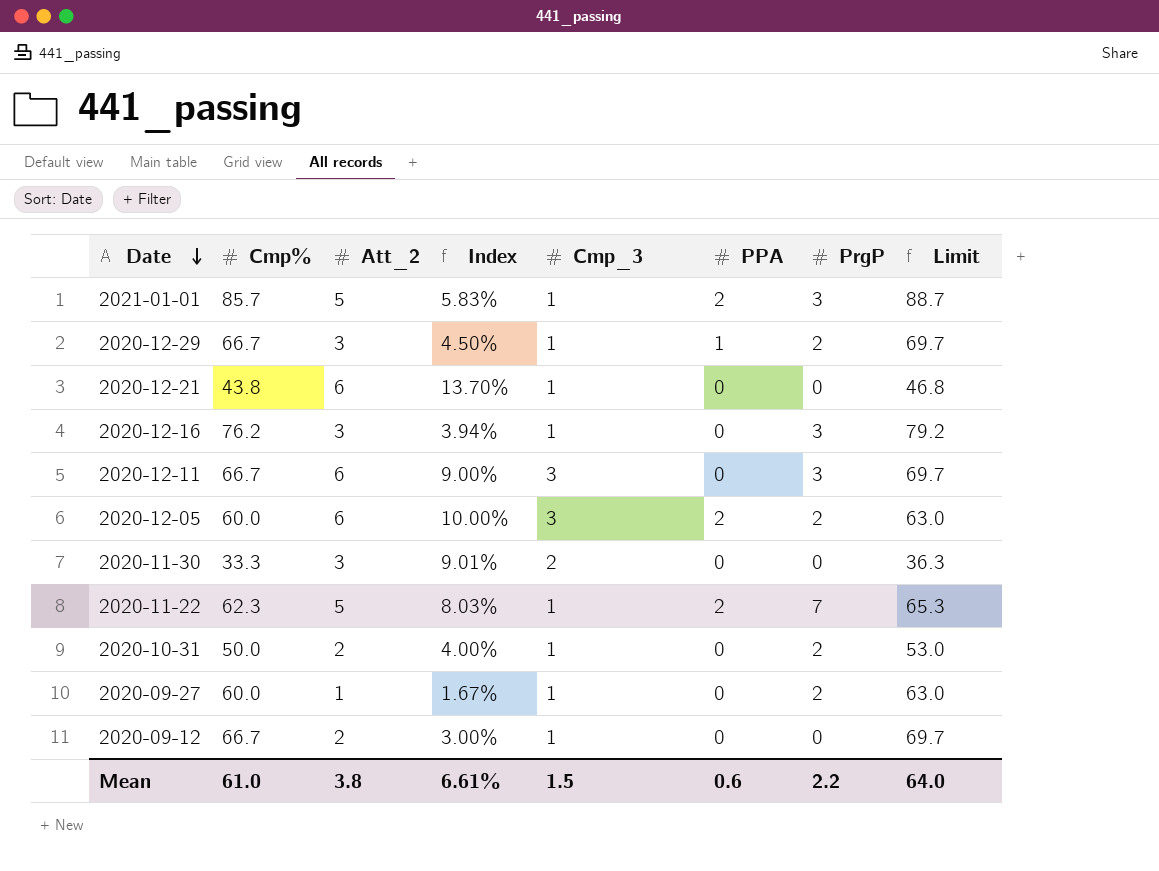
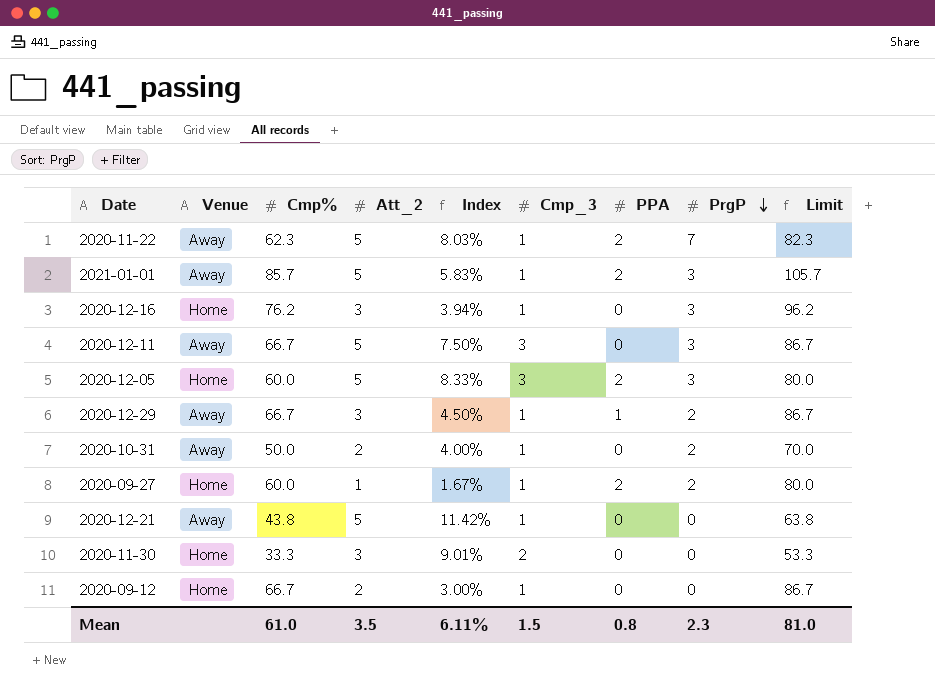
row order: Date descending -> PrgP descending
column Venue | position: none -> 2
column Limit | formula: [Cmp%] + 3 -> [Cmp%] + 20
2020-12-11 | Att_2: 6 -> 5
2020-12-11 | Index: 9.00% -> 7.50%
2020-12-05 | Att_2: 6 -> 5
2020-12-05 | Index: 10.00% -> 8.33%
2020-12-05 | PrgP: 2 -> 3
2020-09-27 | PPA: 0 -> 2
2020-12-21 | Att_2: 6 -> 5
2020-12-21 | Index: 13.70% -> 11.42%
Mean | Att_2: 3.8 -> 3.5
Mean | Index: 6.61% -> 6.11%
Mean | PPA: 0.6 -> 0.8
Mean | PrgP: 2.2 -> 2.3
Mean | Limit: 64.0 -> 81.0

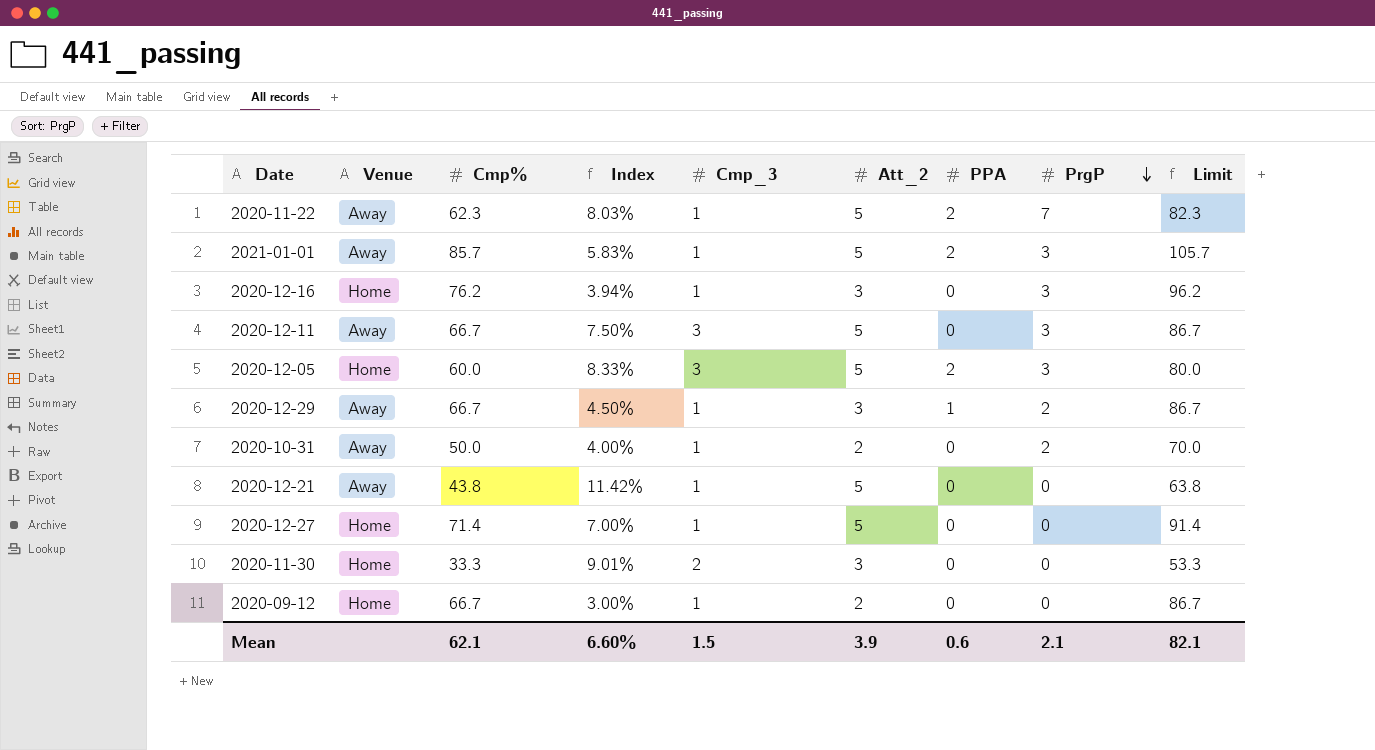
column Att_2 | position: 4 -> 6
row 2020-09-27: Home | 60.0 | 1 | 1.67% | 1 | 2 | 2 | 80.0 -> none
row 2020-12-27: none -> Home | 71.4 | 7.00% | 1 | 5 | 0 | 0 | 91.4
Mean | Cmp%: 61.0 -> 62.1
Mean | Index: 6.11% -> 6.60%
Mean | Att_2: 3.5 -> 3.9
Mean | PPA: 0.8 -> 0.6
Mean | PrgP: 2.3 -> 2.1
Mean | Limit: 81.0 -> 82.1

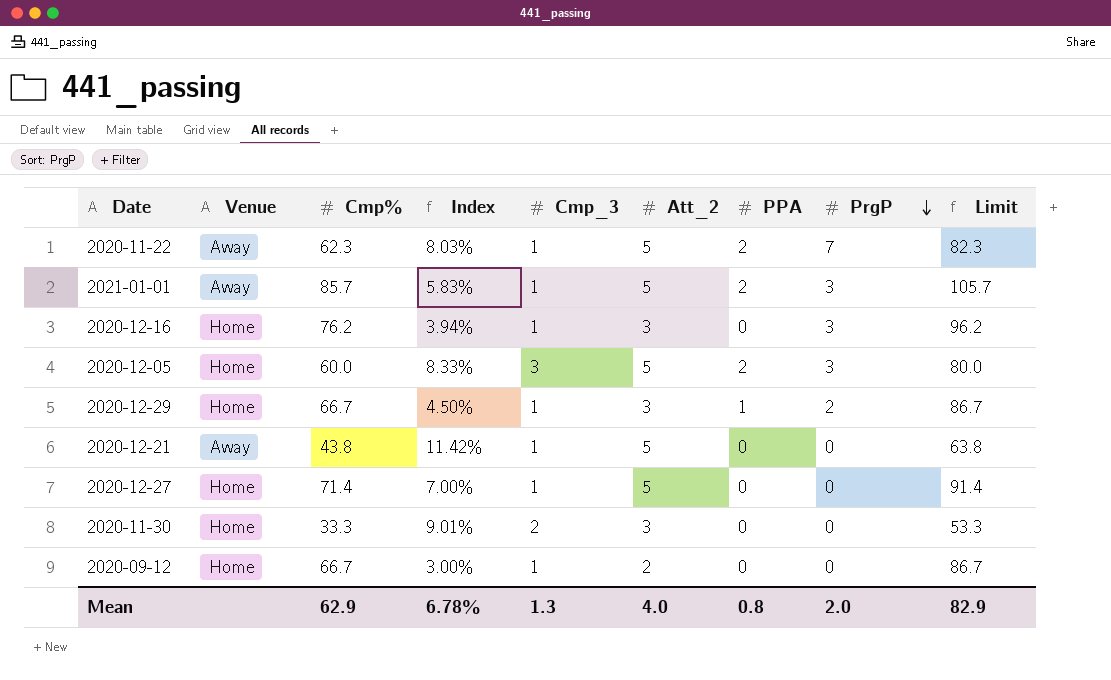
row 2020-12-11: Away | 66.7 | 7.50% | 3 | 5 | 0 | 3 | 86.7 -> none
row 2020-10-31: Away | 50.0 | 4.00% | 1 | 2 | 0 | 2 | 70.0 -> none
2020-12-29 | Venue: Away -> Home
Mean | Cmp%: 62.1 -> 62.9
Mean | Index: 6.60% -> 6.78%
Mean | Cmp_3: 1.5 -> 1.3
Mean | Att_2: 3.9 -> 4.0
Mean | PPA: 0.6 -> 0.8
Mean | PrgP: 2.1 -> 2.0
Mean | Limit: 82.1 -> 82.9

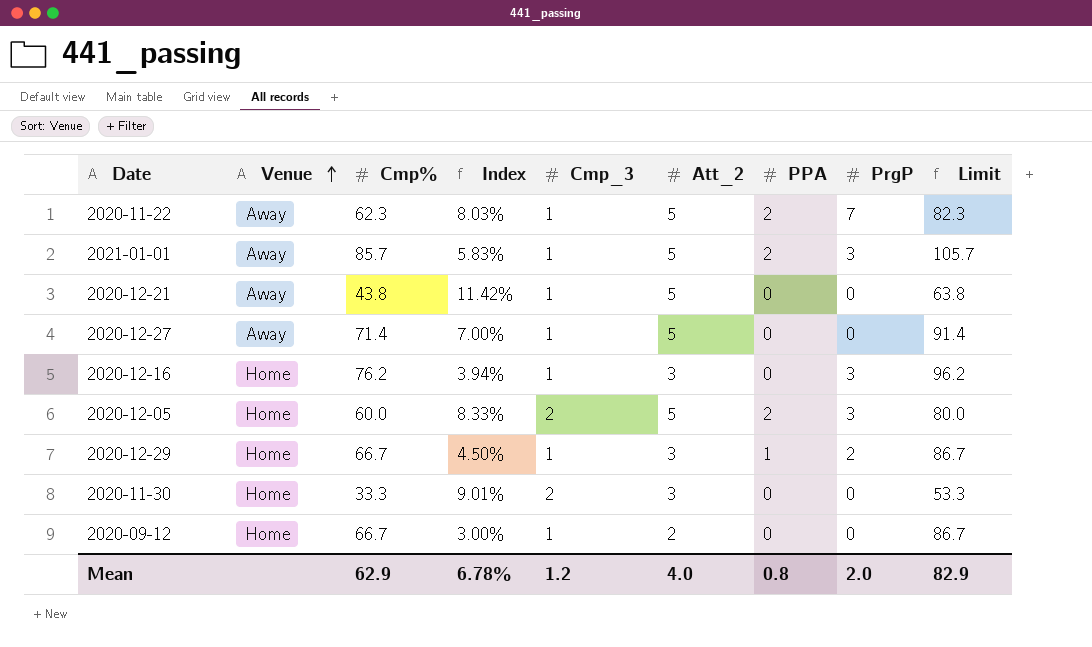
row order: PrgP descending -> Venue ascending
2020-12-27 | Venue: Home -> Away
2020-12-05 | Cmp_3: 3 -> 2
Mean | Cmp_3: 1.3 -> 1.2

